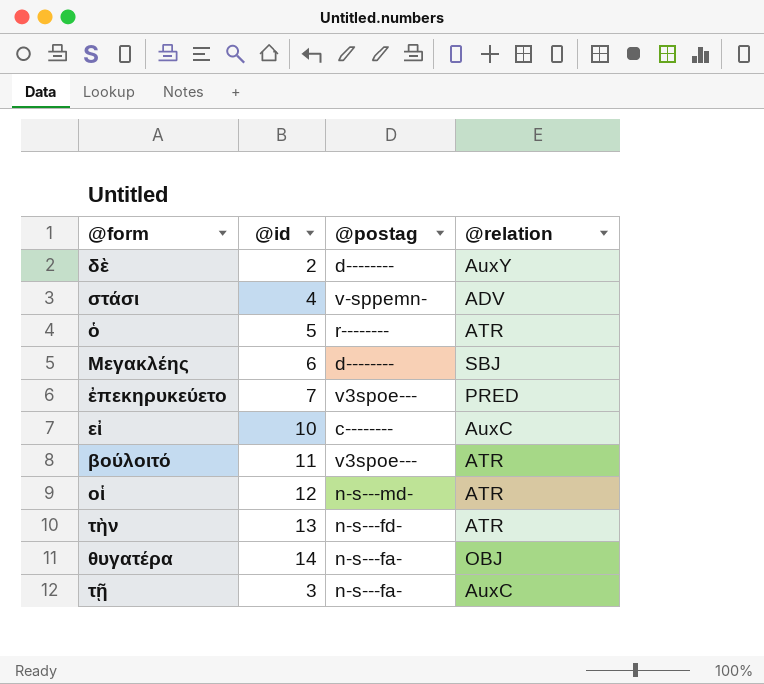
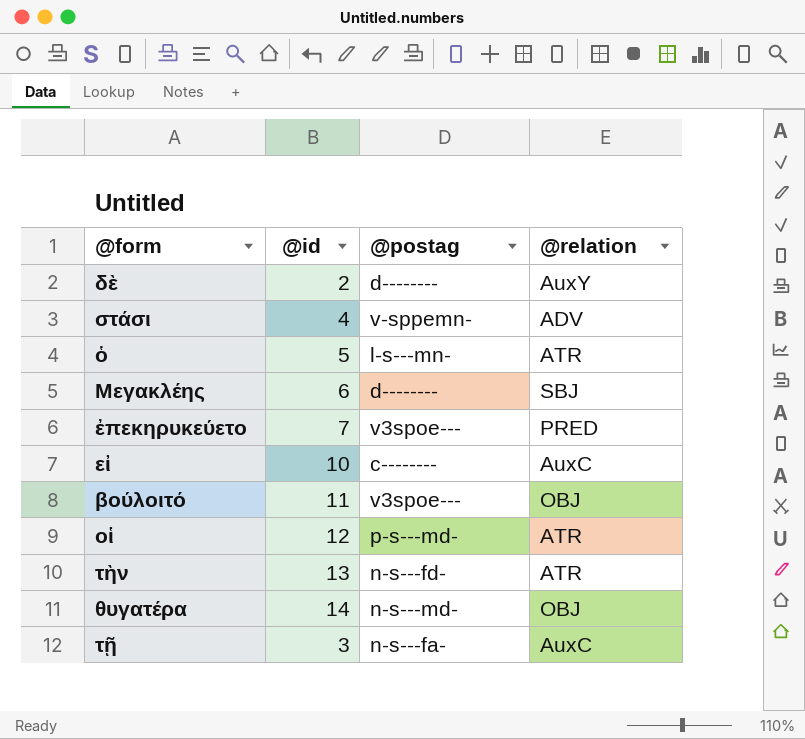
ὁ | @postag: r-------- -> l-s---mn-
βούλοιτό | @relation: ATR -> OBJ
οἱ | @postag: n-s---md- -> p-s---md-
θυγατέρα | @postag: n-s---fa- -> n-s---md-

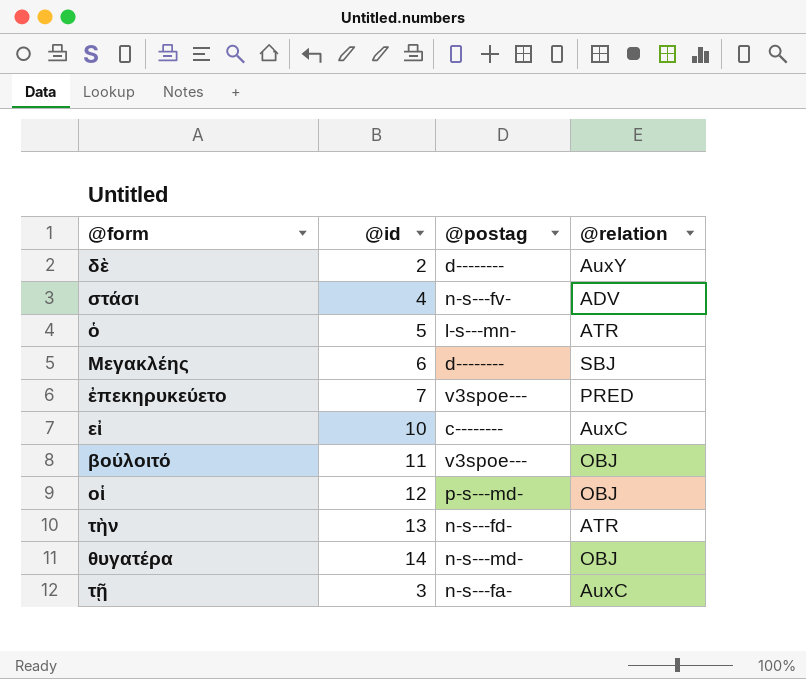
στάσι | @postag: v-sppemn- -> n-s---fv-
οἱ | @relation: ATR -> OBJ

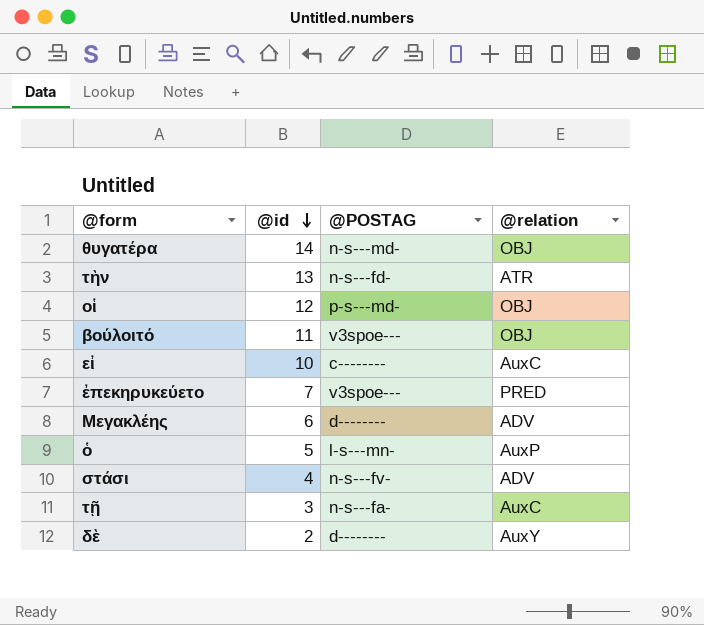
row order: none -> @id descending
column name: @postag -> @POSTAG
Μεγακλέης | @relation: SBJ -> ADV
ὁ | @relation: ATR -> AuxP

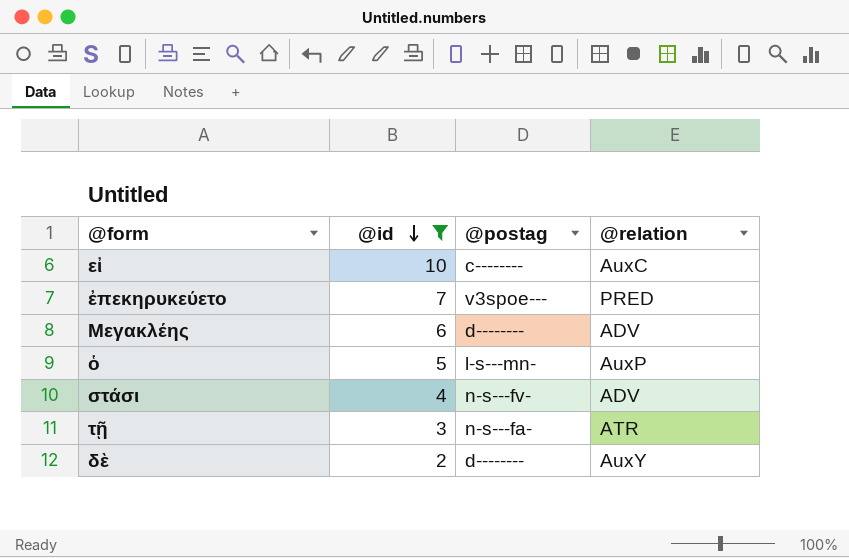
filter: none -> @id <= 10
column name: @POSTAG -> @postag
τῇ | @relation: AuxC -> ATR

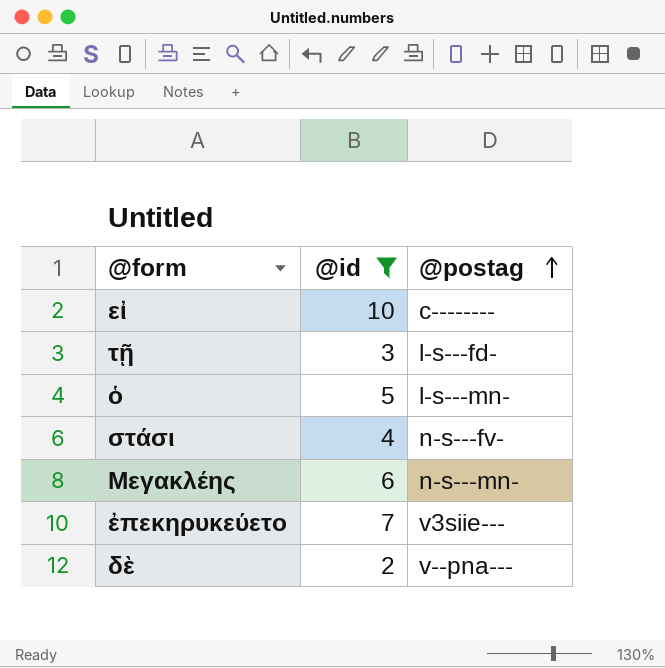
row order: @id descending -> @postag ascending
column @relation | position: 4 -> none
τῇ | @postag: n-s---fa- -> l-s---fd-
Μεγακλέης | @postag: d-------- -> n-s---mn-
ἐπεκηρυκεύετο | @postag: v3spoe--- -> v3siie---
δὲ | @postag: d-------- -> v--pna---

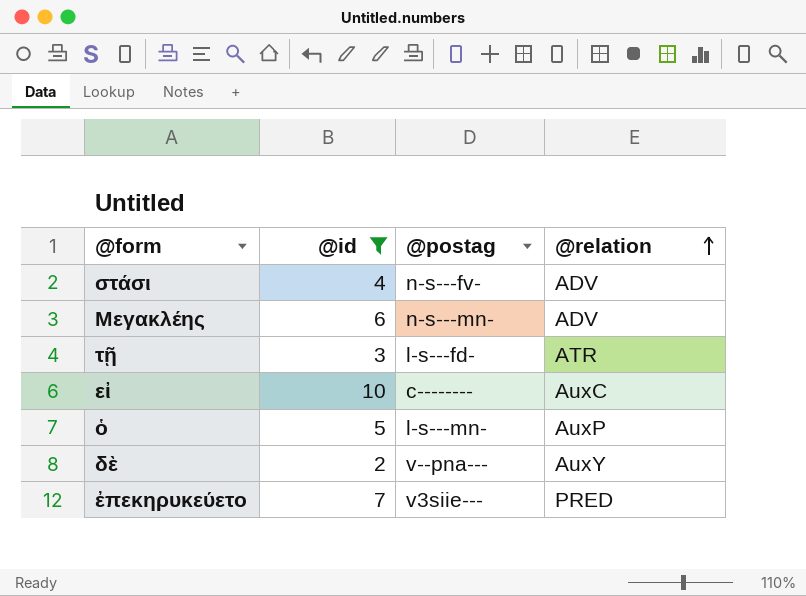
row order: @postag ascending -> @relation ascending
column @relation | position: none -> 4

